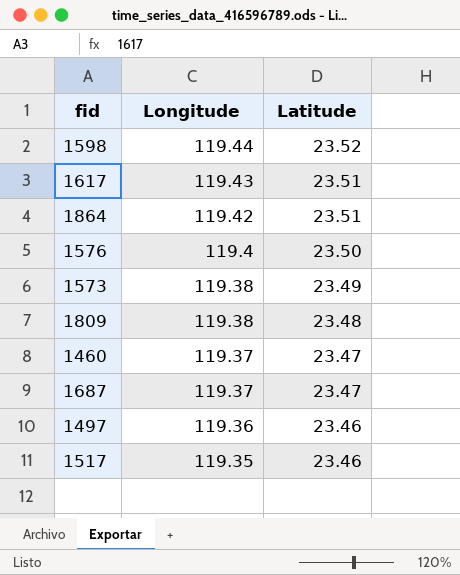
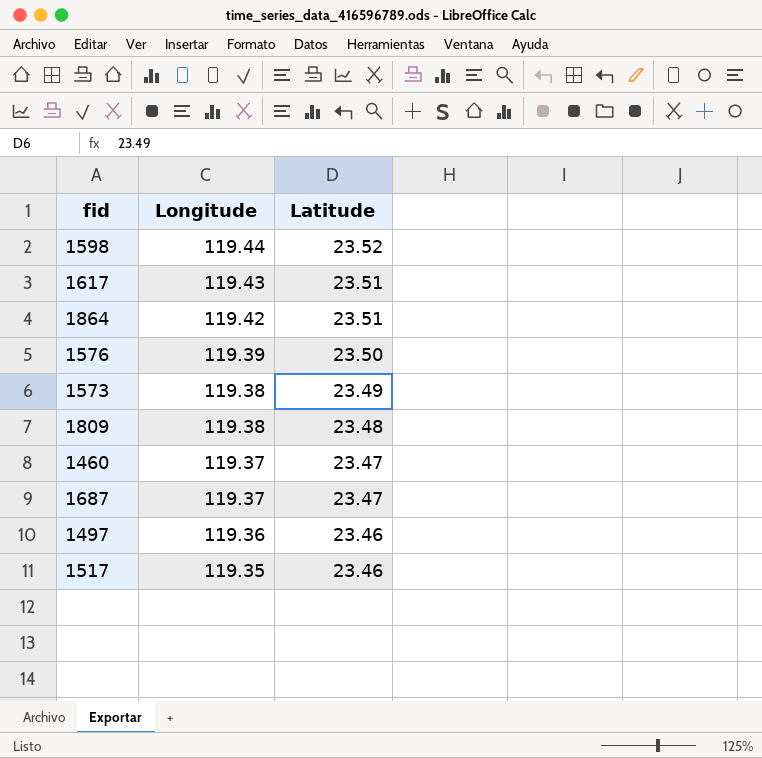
1576 | Longitude: 119.4 -> 119.39

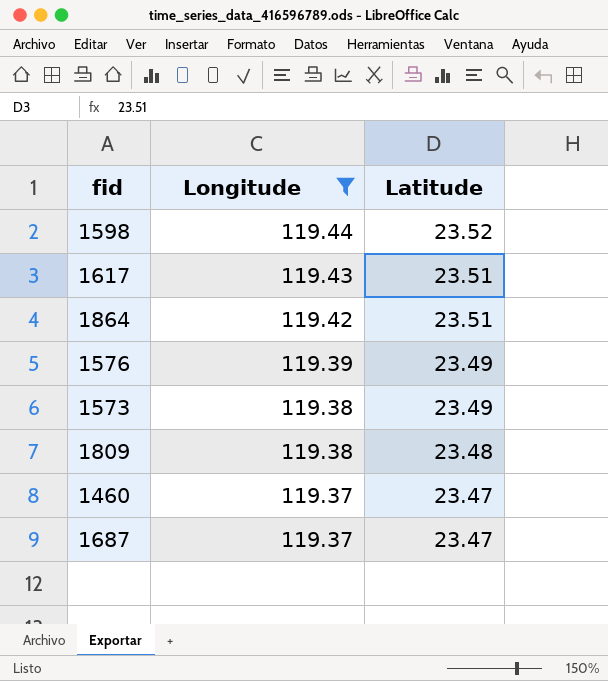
filter: none -> Longitude >= 119.37
1576 | Latitude: 23.50 -> 23.49

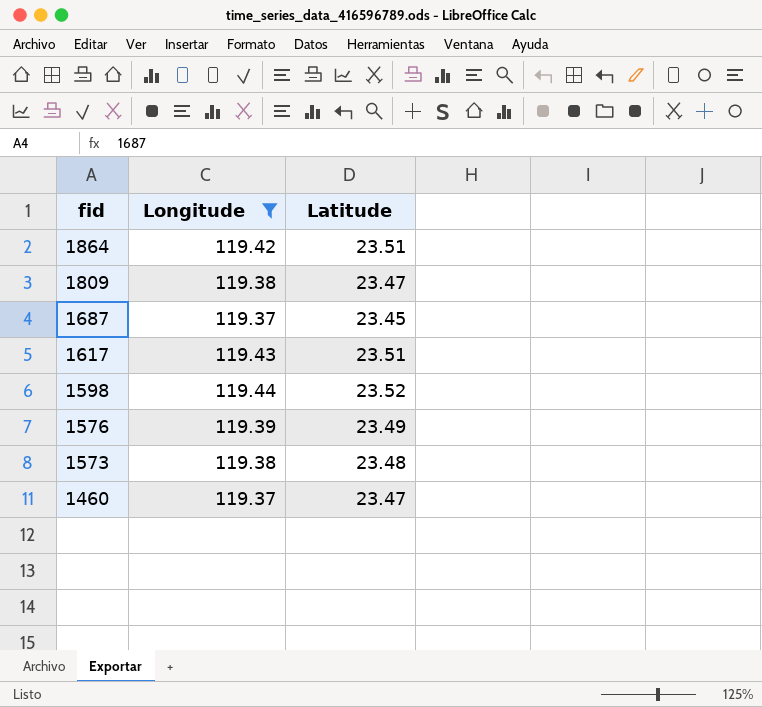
row order: Longitude descending -> fid descending
1809 | Latitude: 23.48 -> 23.47
1687 | Latitude: 23.47 -> 23.45
1573 | Latitude: 23.49 -> 23.48

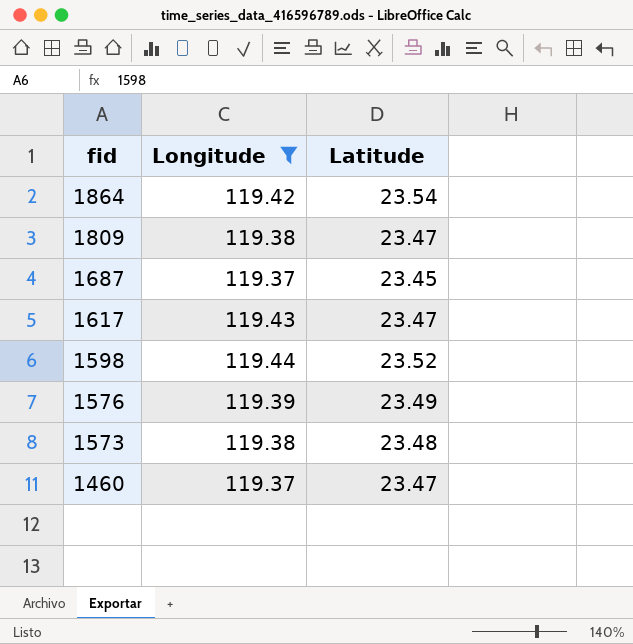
1864 | Latitude: 23.51 -> 23.54
1617 | Latitude: 23.51 -> 23.47

